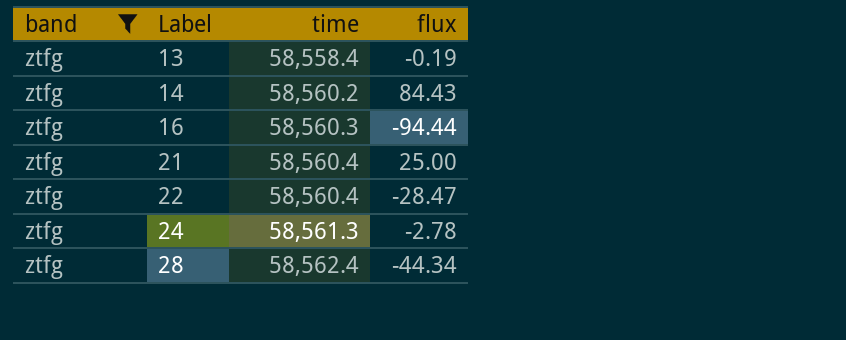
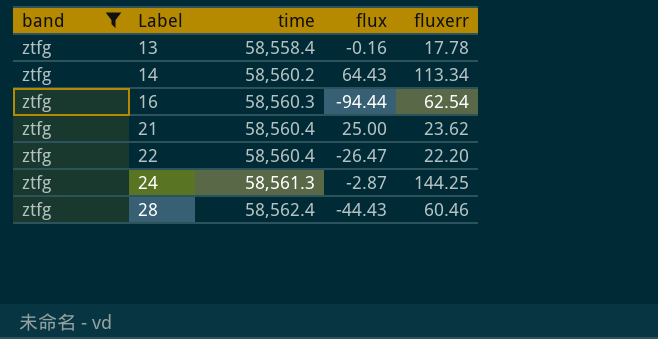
column fluxerr | position: none -> 5
13 | flux: -0.19 -> -0.16
14 | flux: 84.43 -> 64.43
22 | flux: -28.47 -> -26.47
24 | flux: -2.78 -> -2.87
28 | flux: -44.34 -> -44.43

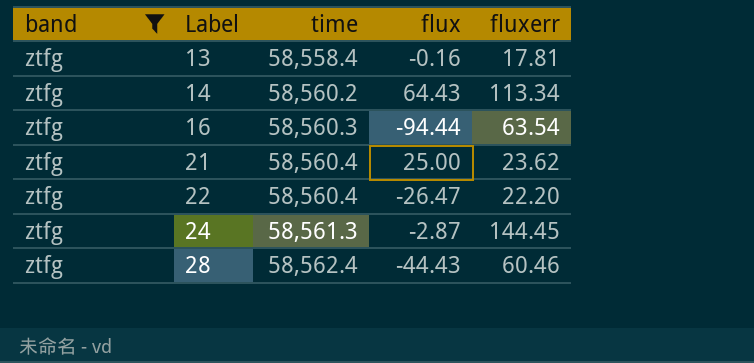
13 | fluxerr: 17.78 -> 17.81
16 | fluxerr: 62.54 -> 63.54
24 | fluxerr: 144.25 -> 144.45

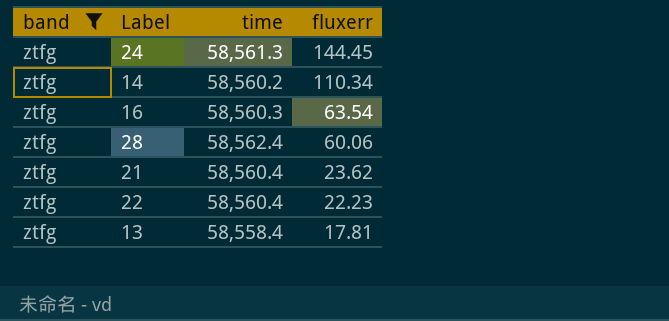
row order: Label ascending -> fluxerr descending
column flux | position: 4 -> none
14 | fluxerr: 113.34 -> 110.34
28 | fluxerr: 60.46 -> 60.06
22 | fluxerr: 22.20 -> 22.23

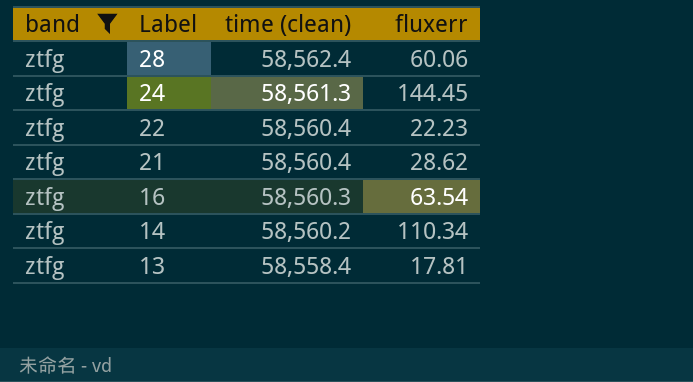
row order: fluxerr descending -> Label descending
column name: time -> time (clean)
21 | fluxerr: 23.62 -> 28.62

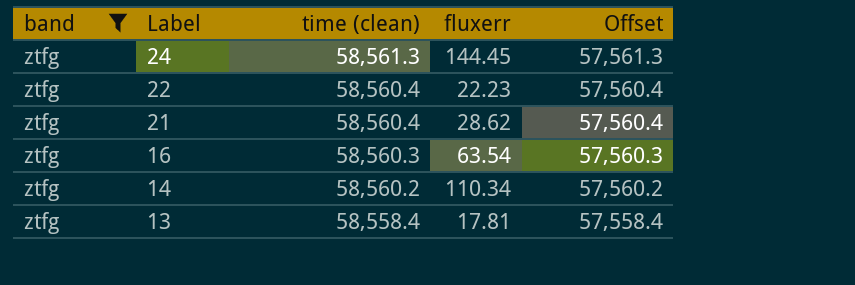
column Offset | formula: none -> [time (clean)] - 1000
row 28: ztfg | 58,562.4 | 60.06 -> none

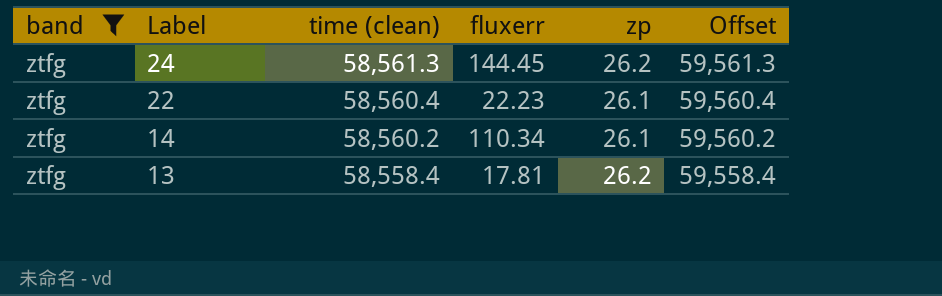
column zp | position: none -> 5
column Offset | formula: [time (clean)] - 1000 -> [time (clean)] + 1000
row 21: ztfg | 58,560.4 | 28.62 | 57,560.4 -> none
row 16: ztfg | 58,560.3 | 63.54 | 57,560.3 -> none

